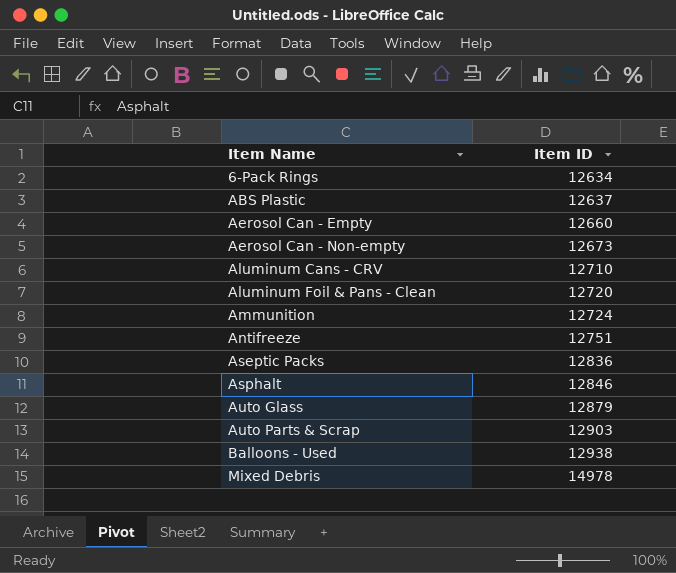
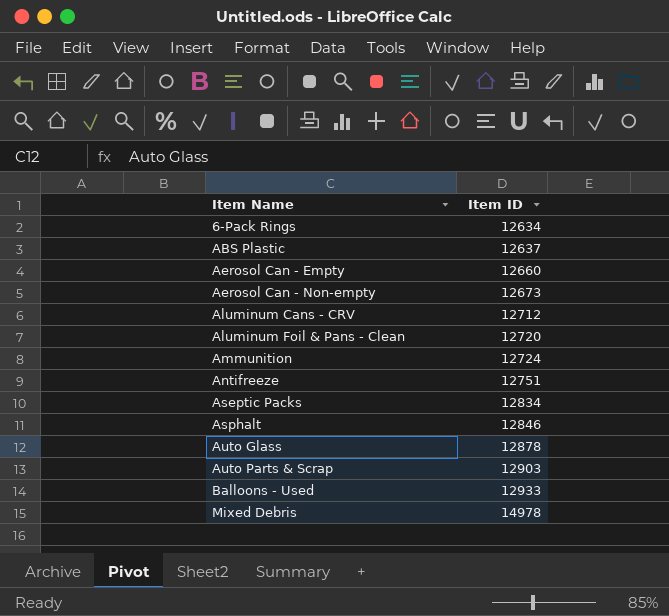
Aluminum Cans - CRV | Item ID: 12710 -> 12712
Aseptic Packs | Item ID: 12836 -> 12834
Auto Glass | Item ID: 12879 -> 12878
Balloons - Used | Item ID: 12938 -> 12933

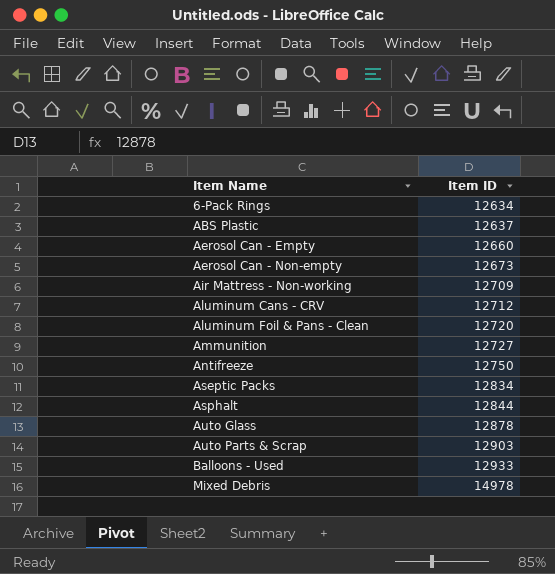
row Air Mattress - Non-working: none -> 12709
Ammunition | Item ID: 12724 -> 12727
Antifreeze | Item ID: 12751 -> 12750
Asphalt | Item ID: 12846 -> 12844

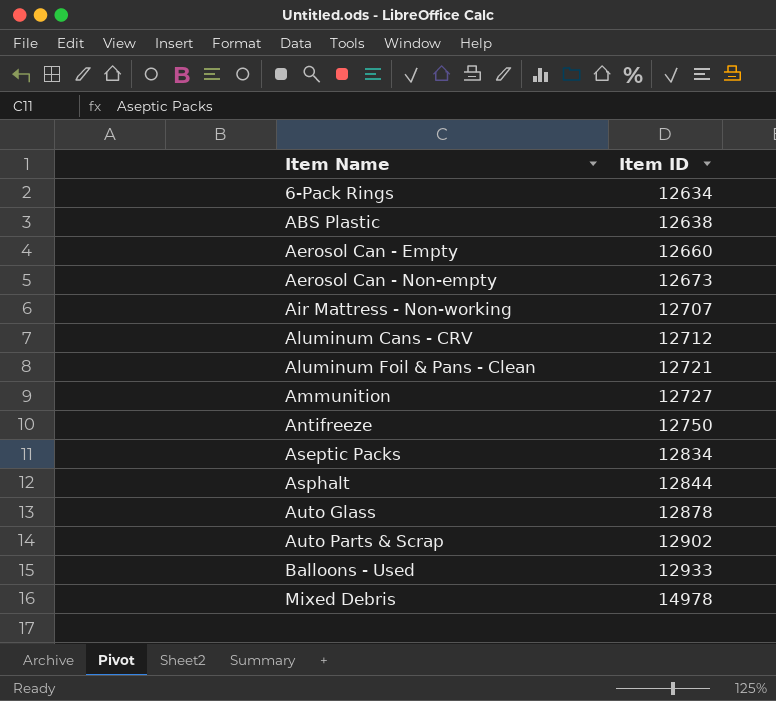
ABS Plastic | Item ID: 12637 -> 12638
Air Mattress - Non-working | Item ID: 12709 -> 12707
Aluminum Foil & Pans - Clean | Item ID: 12720 -> 12721
Auto Parts & Scrap | Item ID: 12903 -> 12902

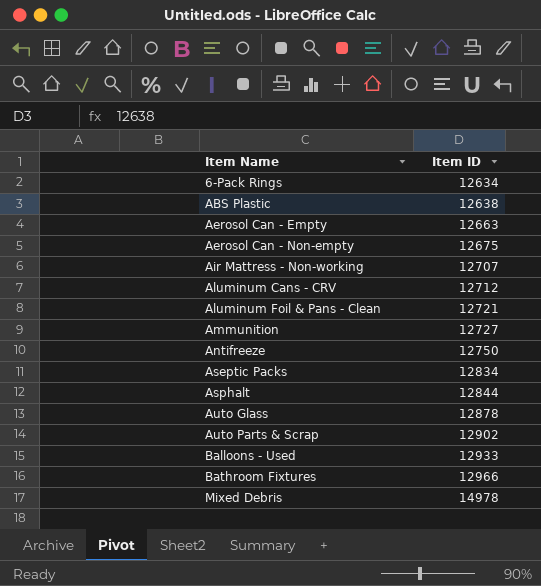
Aerosol Can - Empty | Item ID: 12660 -> 12663
Aerosol Can - Non-empty | Item ID: 12673 -> 12675
row Bathroom Fixtures: none -> 12966

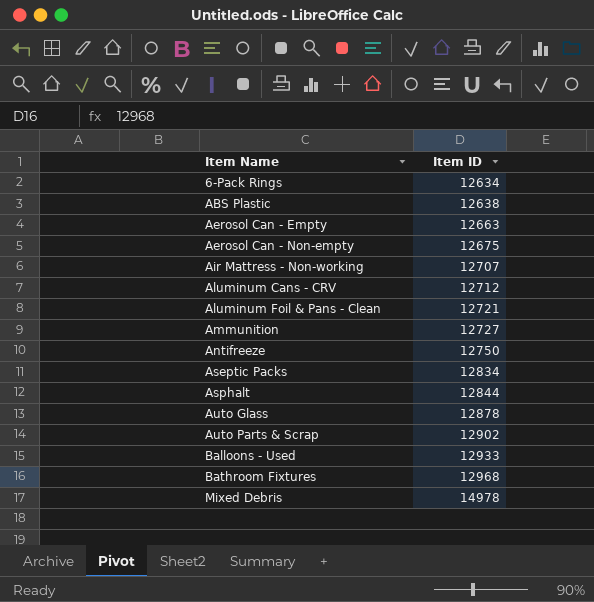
Bathroom Fixtures | Item ID: 12966 -> 12968

